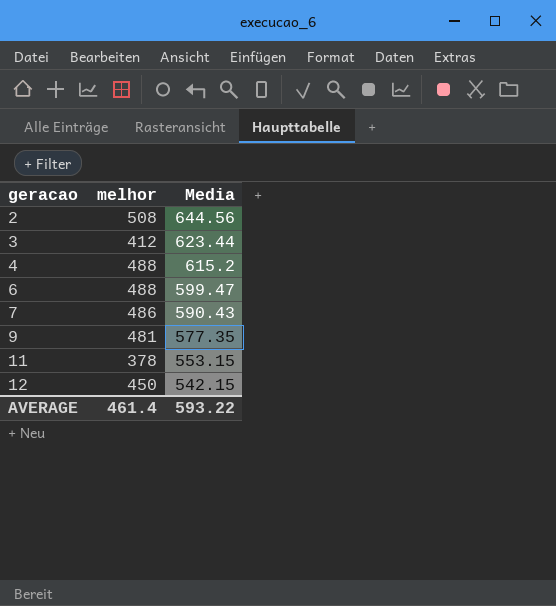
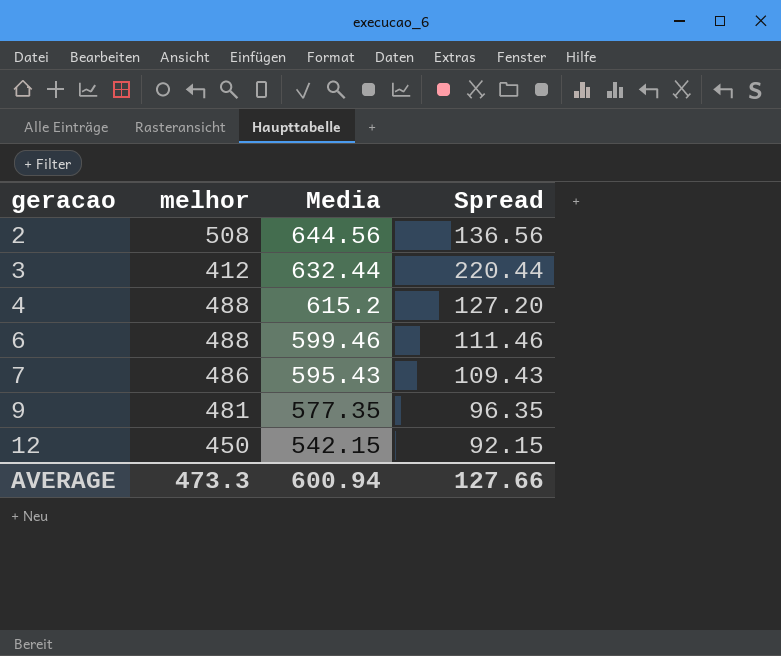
column Spread | formula: none -> [Media] - [melhor]
row 11: 378 | 553.15 -> none
3 | Media: 623.44 -> 632.44
6 | Media: 599.47 -> 599.46
7 | Media: 590.43 -> 595.43
AVERAGE | melhor: 461.4 -> 473.3
AVERAGE | Media: 593.22 -> 600.94

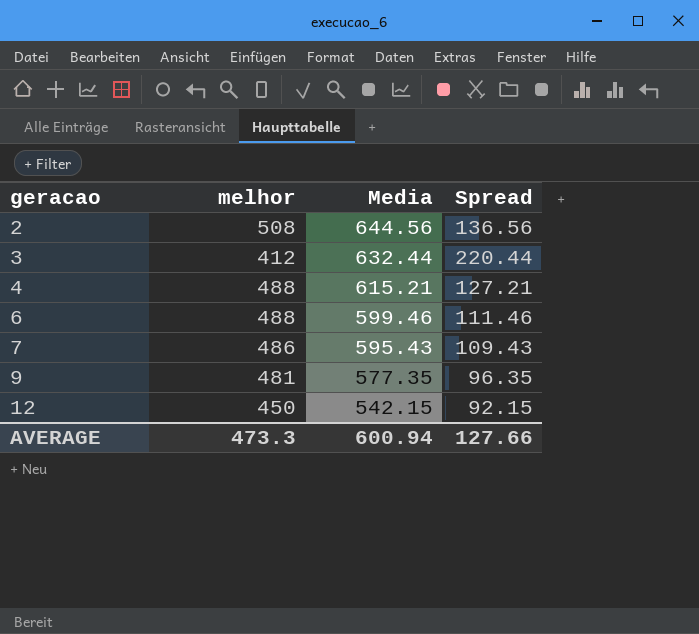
4 | Media: 615.2 -> 615.21
4 | Spread: 127.20 -> 127.21

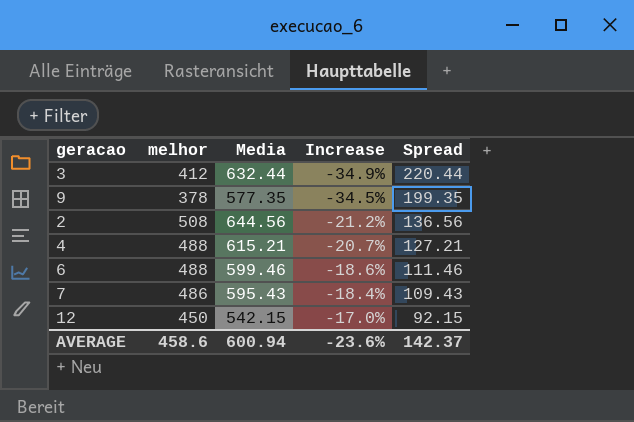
row order: geracao ascending -> Increase ascending
column Increase | formula: none -> ([melhor] - [Media]) / [Media]
9 | melhor: 481 -> 378
9 | Spread: 96.35 -> 199.35
AVERAGE | melhor: 473.3 -> 458.6
AVERAGE | Spread: 127.66 -> 142.37

